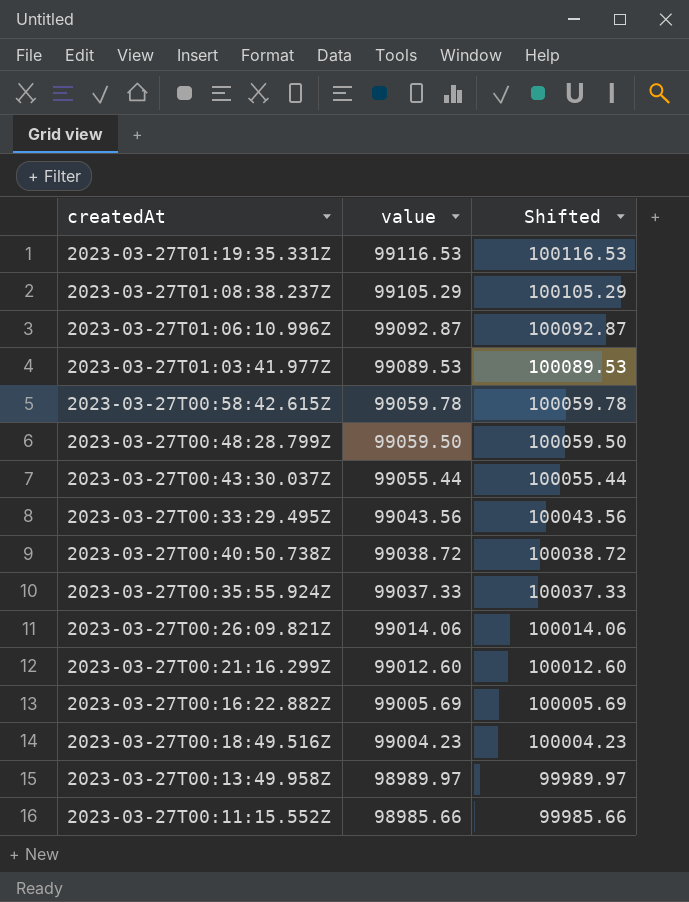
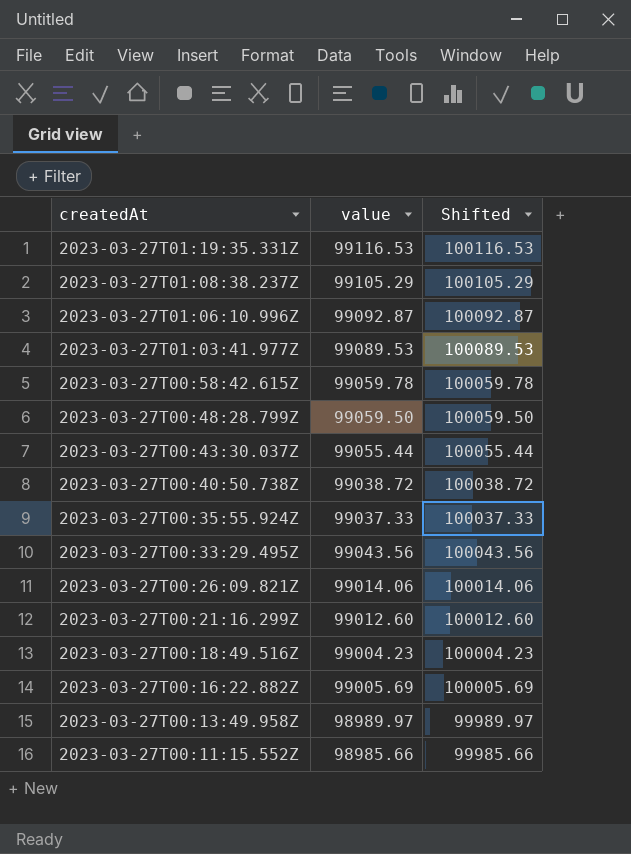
row order: value descending -> createdAt descending

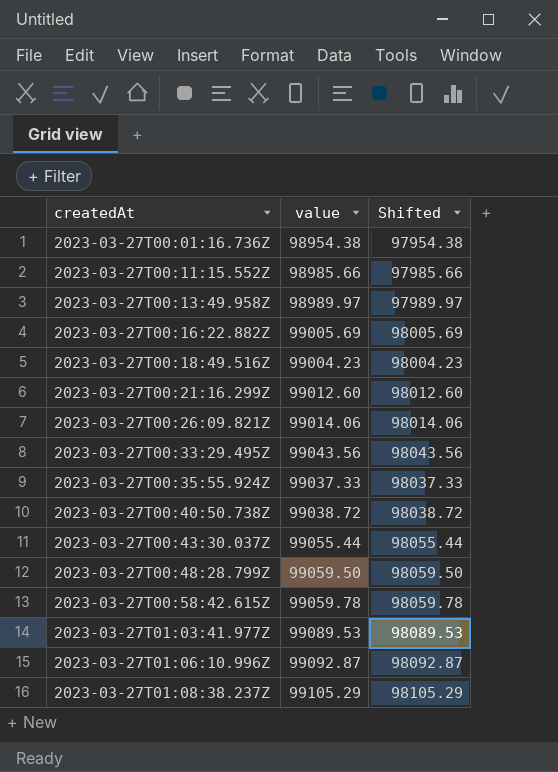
row order: createdAt descending -> createdAt ascending
column Shifted | formula: [value] + 1000 -> [value] - 1000
row 2023-03-27T01:19:35.331Z: 99116.53 | 100116.53 -> none
row 2023-03-27T00:01:16.736Z: none -> 98954.38 | 97954.38

